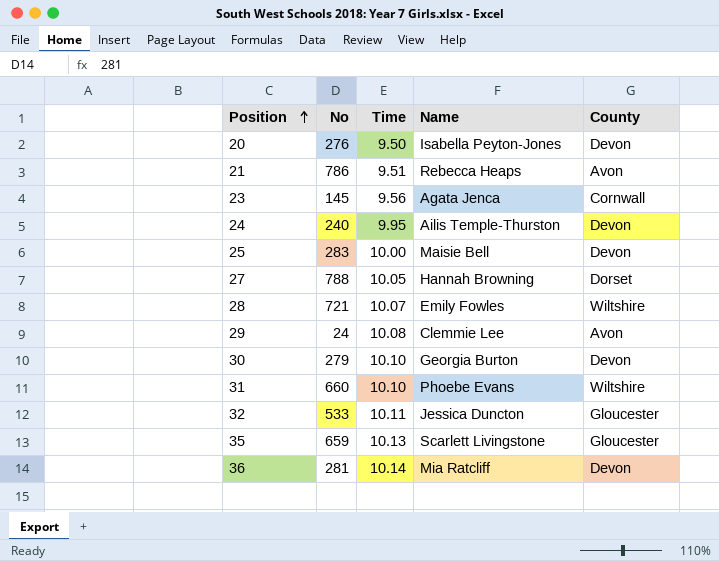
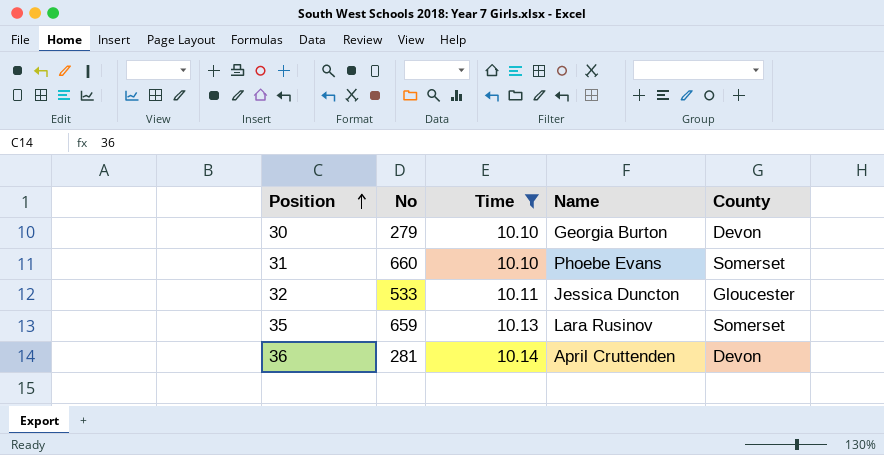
filter: none -> Time >= 10.10
31 | County: Wiltshire -> Somerset
35 | Name: Scarlett Livingstone -> Lara Rusinov
35 | County: Gloucester -> Somerset
36 | Name: Mia Ratcliff -> April Cruttenden

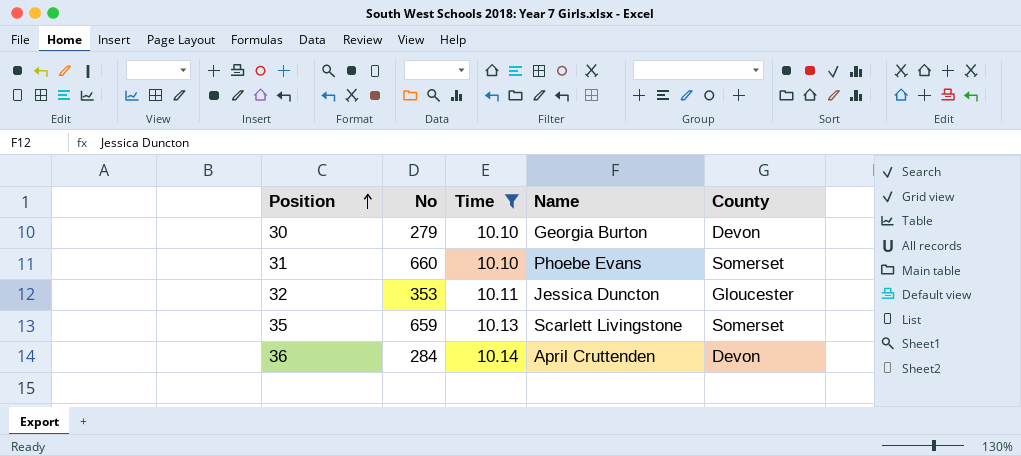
32 | No: 533 -> 353
35 | Name: Lara Rusinov -> Scarlett Livingstone
36 | No: 281 -> 284

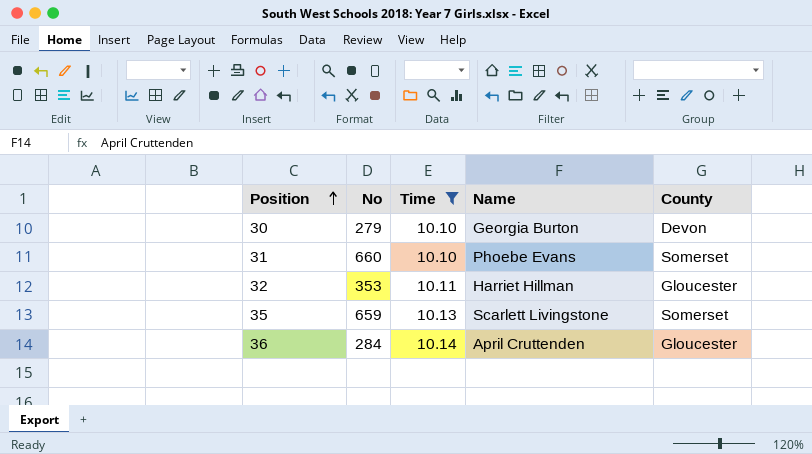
32 | Name: Jessica Duncton -> Harriet Hillman
36 | County: Devon -> Gloucester

